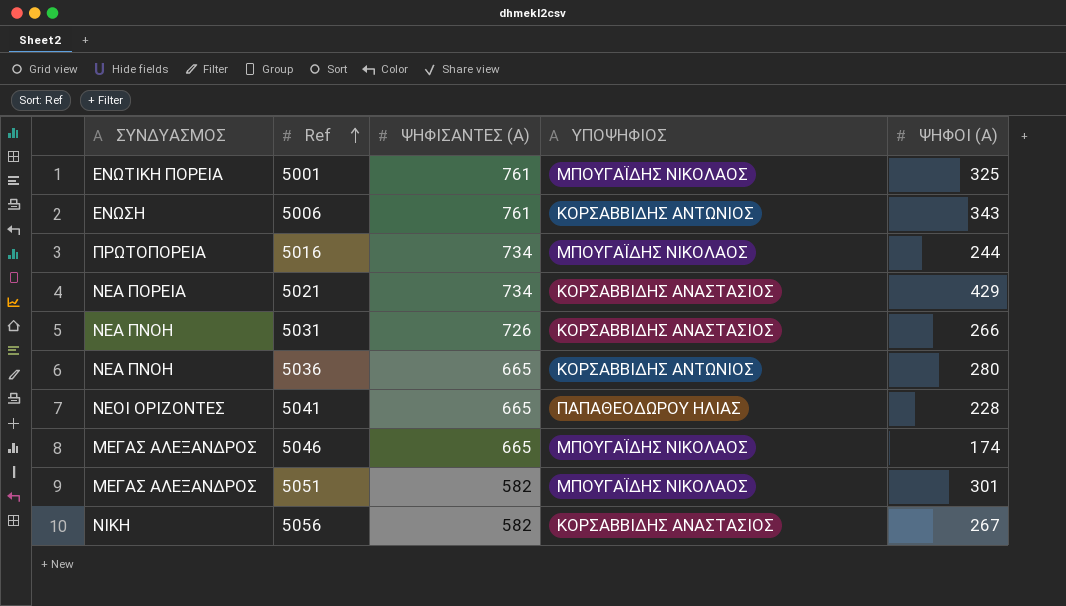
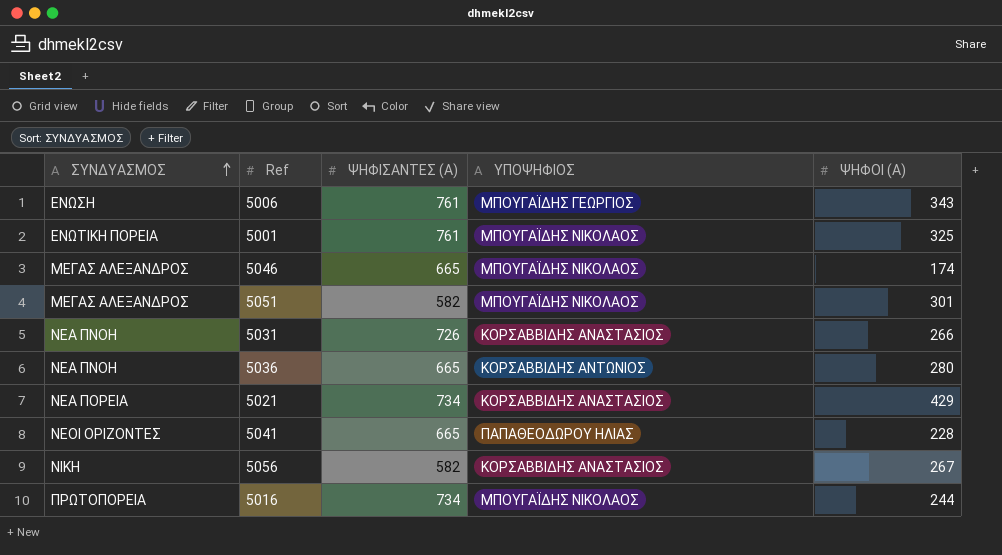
row order: Ref ascending -> ΣΥΝΔΥΑΣΜΟΣ ascending
5006 | ΥΠΟΨΗΦΙΟΣ: ΚΟΡΣΑΒΒΙΔΗΣ ΑΝΤΩΝΙΟΣ -> ΜΠΟΥΓΑΪΔΗΣ ΓΕΩΡΓΙΟΣ

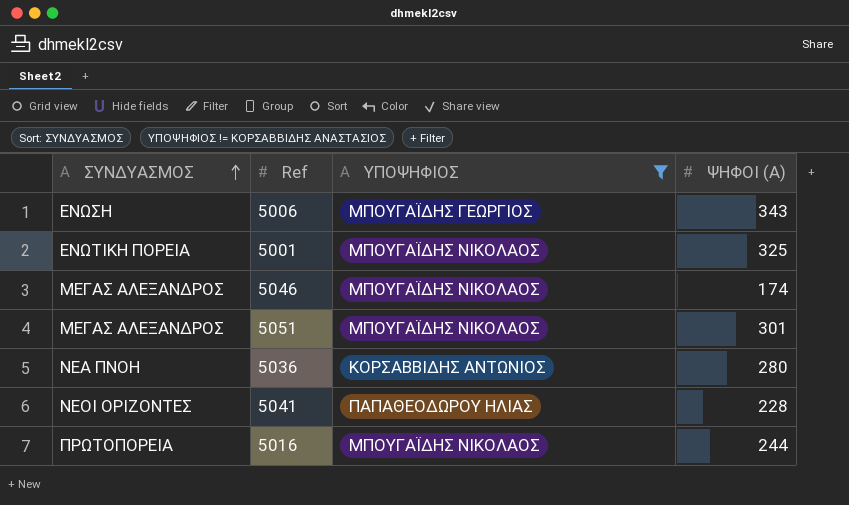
filter: none -> ΥΠΟΨΗΦΙΟΣ != ΚΟΡΣΑΒΒΙΔΗΣ ΑΝΑΣΤΑΣΙΟΣ
column ΨΗΦΙΣΑΝΤΕΣ (Α) | position: 3 -> none

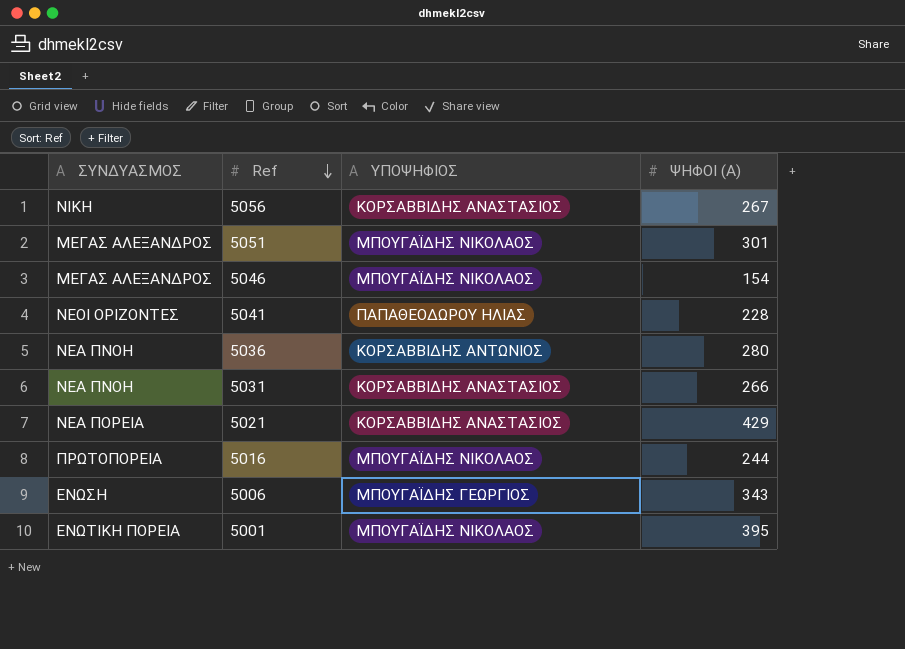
filter: ΥΠΟΨΗΦΙΟΣ != ΚΟΡΣΑΒΒΙΔΗΣ ΑΝΑΣΤΑΣΙΟΣ -> none
row order: ΣΥΝΔΥΑΣΜΟΣ ascending -> Ref descending
5046 | ΨΗΦΟΙ (Α): 174 -> 154
5001 | ΨΗΦΟΙ (Α): 325 -> 395

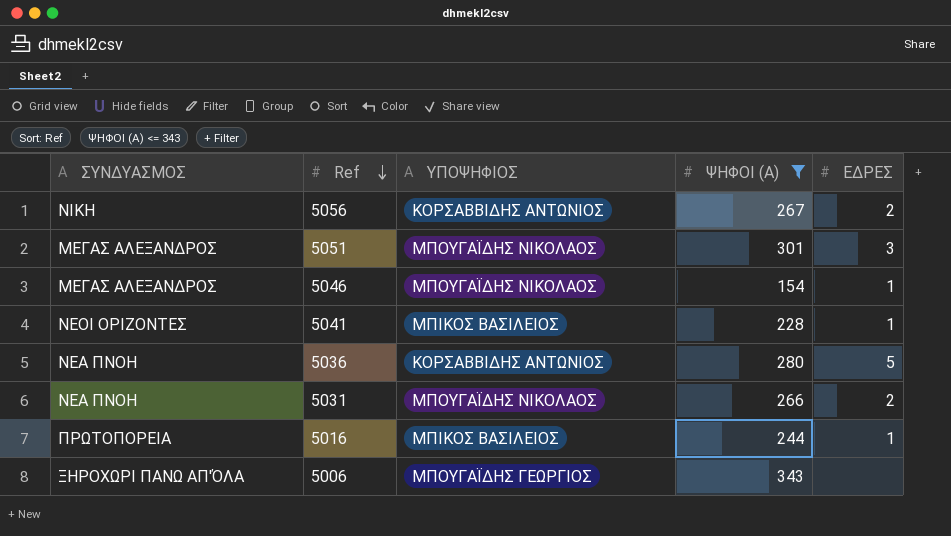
filter: none -> ΨΗΦΟΙ (Α) <= 343
column ΕΔΡΕΣ | position: none -> 5
5056 | ΥΠΟΨΗΦΙΟΣ: ΚΟΡΣΑΒΒΙΔΗΣ ΑΝΑΣΤΑΣΙΟΣ -> ΚΟΡΣΑΒΒΙΔΗΣ ΑΝΤΩΝΙΟΣ
5041 | ΥΠΟΨΗΦΙΟΣ: ΠΑΠΑΘΕΟΔΩΡΟΥ ΗΛΙΑΣ -> ΜΠΙΚΟΣ ΒΑΣΙΛΕΙΟΣ
5031 | ΥΠΟΨΗΦΙΟΣ: ΚΟΡΣΑΒΒΙΔΗΣ ΑΝΑΣΤΑΣΙΟΣ -> ΜΠΟΥΓΑΪΔΗΣ ΝΙΚΟΛΑΟΣ
5016 | ΥΠΟΨΗΦΙΟΣ: ΜΠΟΥΓΑΪΔΗΣ ΝΙΚΟΛΑΟΣ -> ΜΠΙΚΟΣ ΒΑΣΙΛΕΙΟΣ
5006 | ΣΥΝΔΥΑΣΜΟΣ: ΕΝΩΣΗ -> ΞΗΡΟΧΩΡΙ ΠΑΝΩ ΑΠ'ΌΛΑ

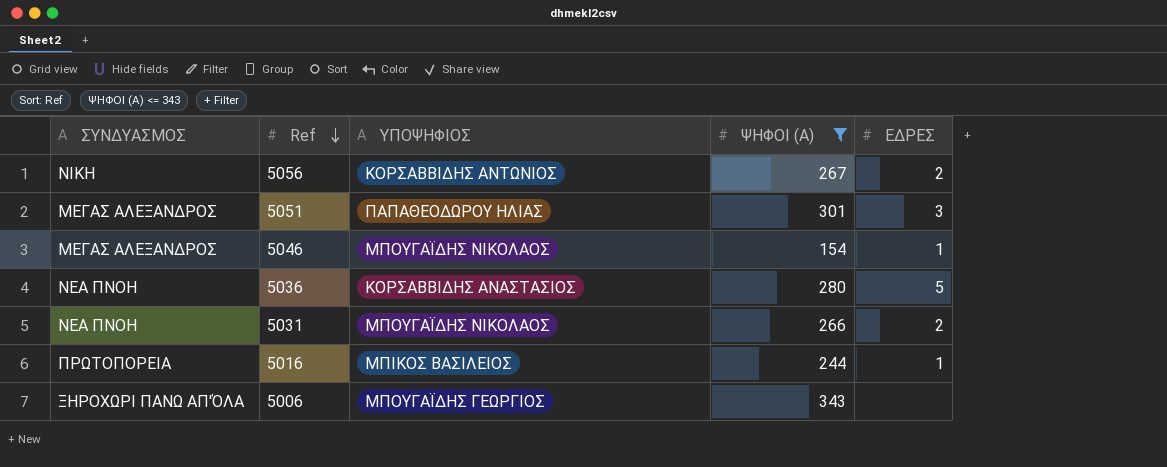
row 5041: ΝΕΟΙ ΟΡΙΖΟΝΤΕΣ | ΜΠΙΚΟΣ ΒΑΣΙΛΕΙΟΣ | 228 | 1 -> none
5051 | ΥΠΟΨΗΦΙΟΣ: ΜΠΟΥΓΑΪΔΗΣ ΝΙΚΟΛΑΟΣ -> ΠΑΠΑΘΕΟΔΩΡΟΥ ΗΛΙΑΣ
5036 | ΥΠΟΨΗΦΙΟΣ: ΚΟΡΣΑΒΒΙΔΗΣ ΑΝΤΩΝΙΟΣ -> ΚΟΡΣΑΒΒΙΔΗΣ ΑΝΑΣΤΑΣΙΟΣ

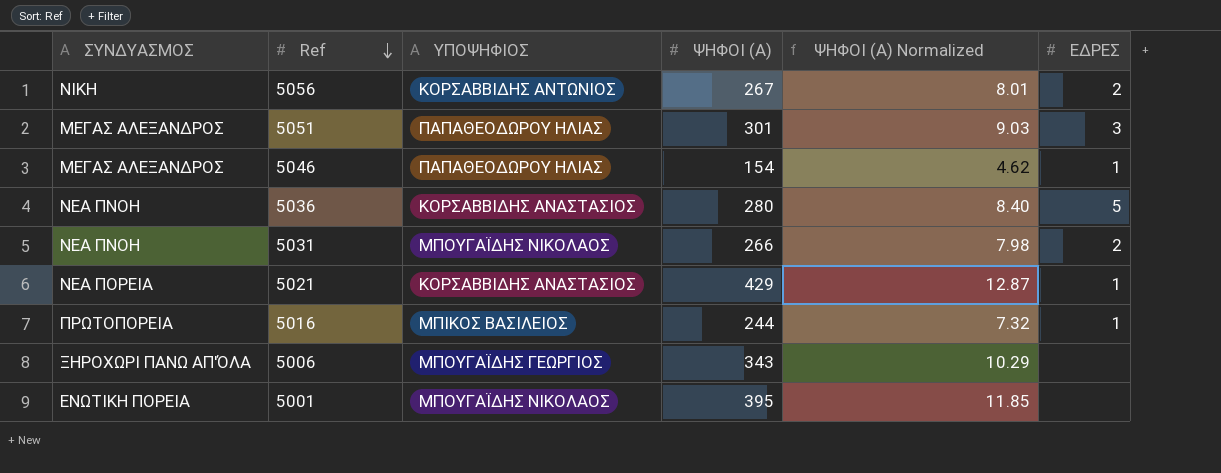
filter: ΨΗΦΟΙ (Α) <= 343 -> none
column ΨΗΦΟΙ (Α) Normalized | formula: none -> [ΨΗΦΟΙ (Α)] * 0.03
5046 | ΥΠΟΨΗΦΙΟΣ: ΜΠΟΥΓΑΪΔΗΣ ΝΙΚΟΛΑΟΣ -> ΠΑΠΑΘΕΟΔΩΡΟΥ ΗΛΙΑΣ

